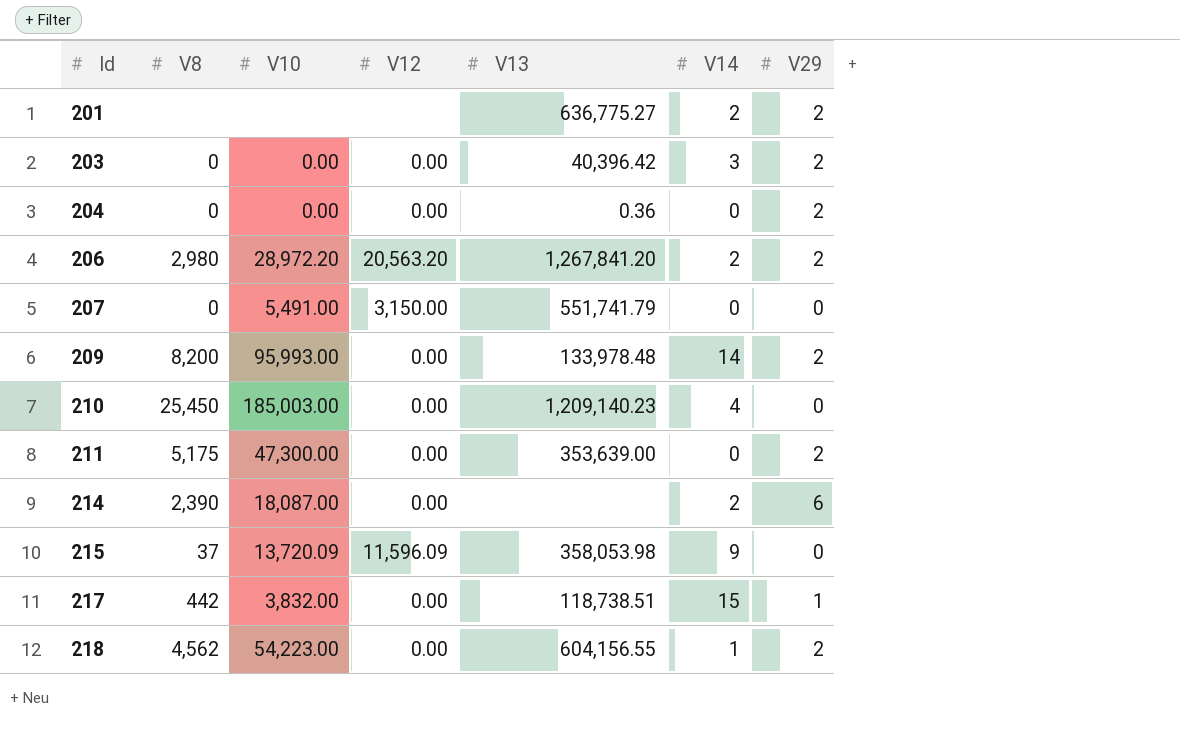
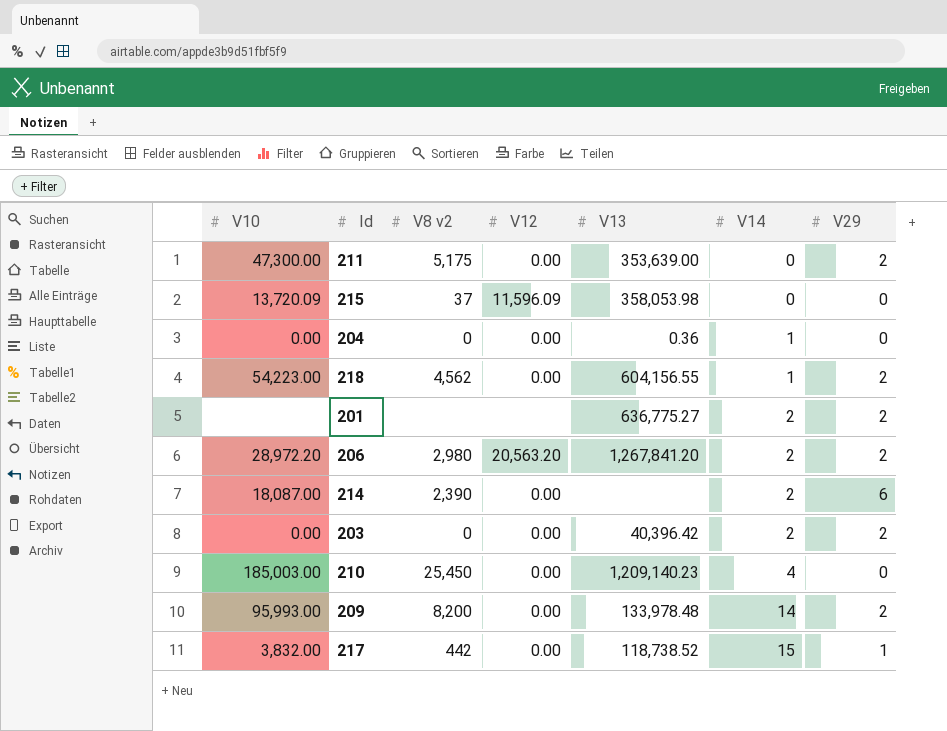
row order: Id ascending -> V14 ascending
column V10 | position: 3 -> 1
column name: V8 -> V8 v2
row 207: 0 | 5,491.00 | 3,150.00 | 551,741.79 | 0 | 0 -> none
215 | V14: 9 -> 0
204 | V14: 0 -> 1
204 | V29: 2 -> 0
203 | V14: 3 -> 2
217 | V13: 118,738.51 -> 118,738.52

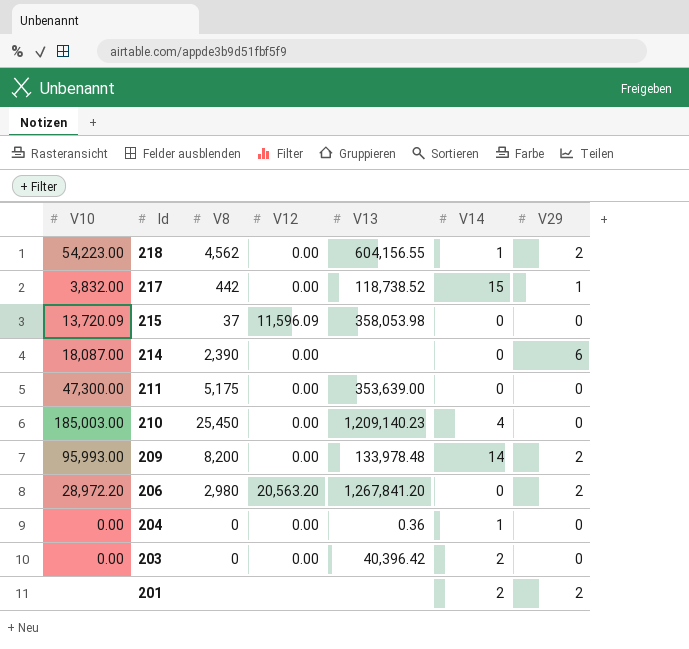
row order: V14 ascending -> Id descending
column name: V8 v2 -> V8
214 | V14: 2 -> 0
211 | V29: 2 -> 0
206 | V14: 2 -> 0
203 | V29: 2 -> 0
201 | V13: 636,775.27 -> none

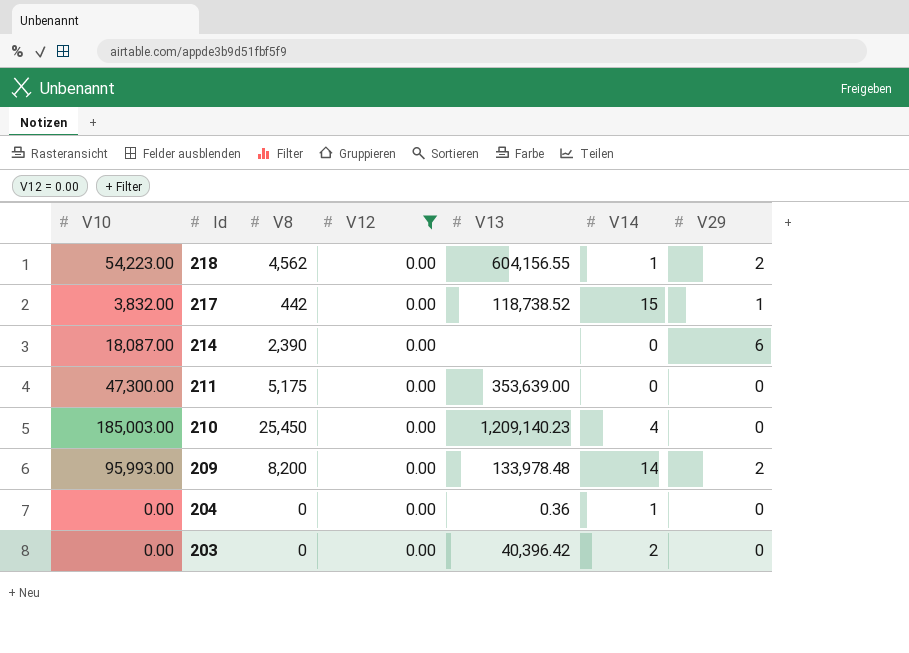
filter: none -> V12 = 0.00

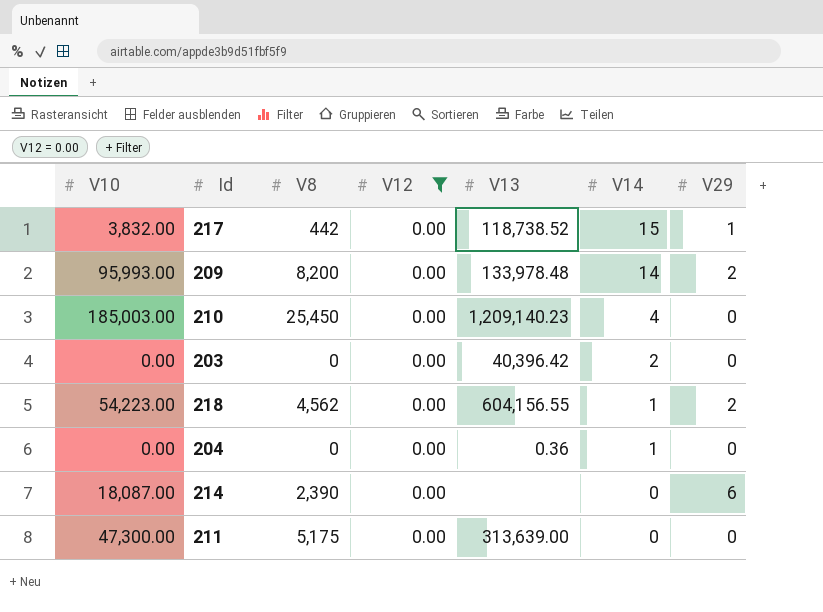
row order: Id descending -> V14 descending
211 | V13: 353,639.00 -> 313,639.00

